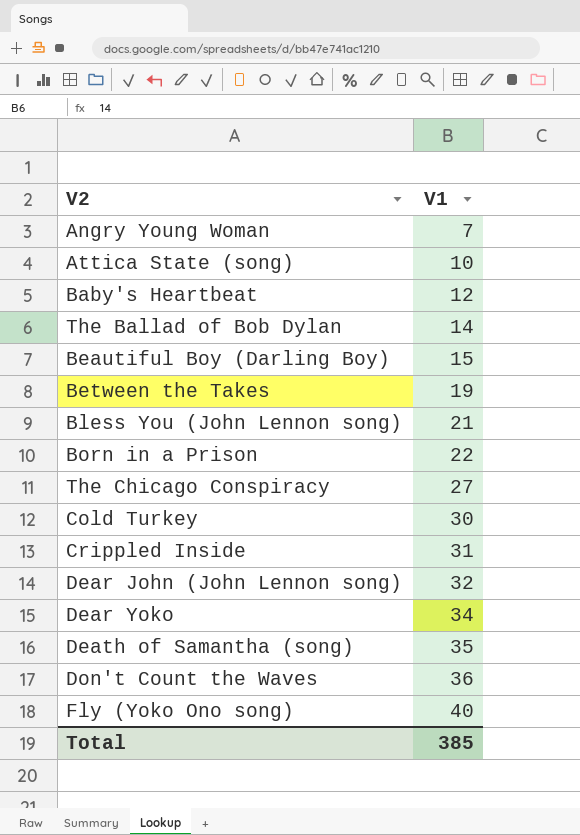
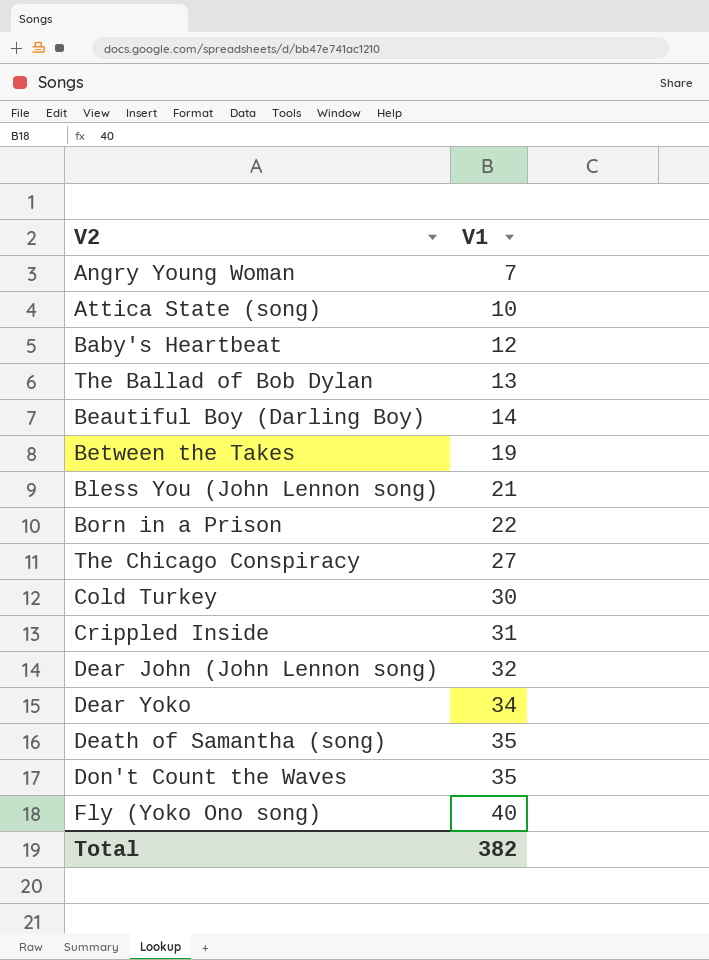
The Ballad of Bob Dylan | V1: 14 -> 13
Beautiful Boy (Darling Boy) | V1: 15 -> 14
Don't Count the Waves | V1: 36 -> 35
Total | V1: 385 -> 382

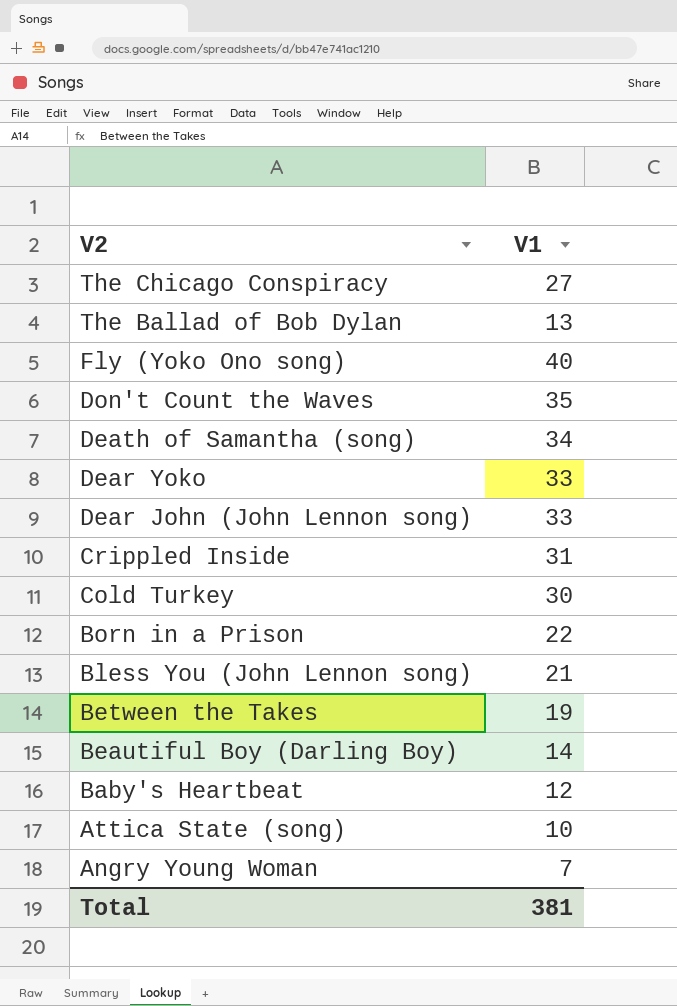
row order: V1 ascending -> V2 descending
Death of Samantha (song) | V1: 35 -> 34
Dear Yoko | V1: 34 -> 33
Dear John (John Lennon song) | V1: 32 -> 33
Total | V1: 382 -> 381

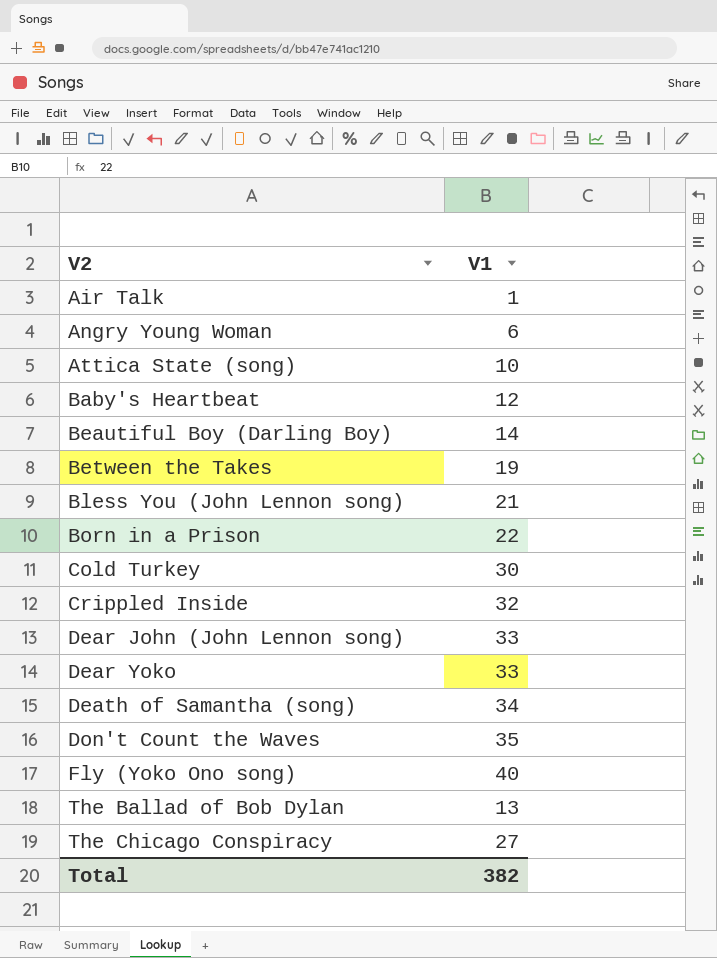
row order: V2 descending -> V2 ascending
row Air Talk: none -> 1
Angry Young Woman | V1: 7 -> 6
Crippled Inside | V1: 31 -> 32
Total | V1: 381 -> 382

